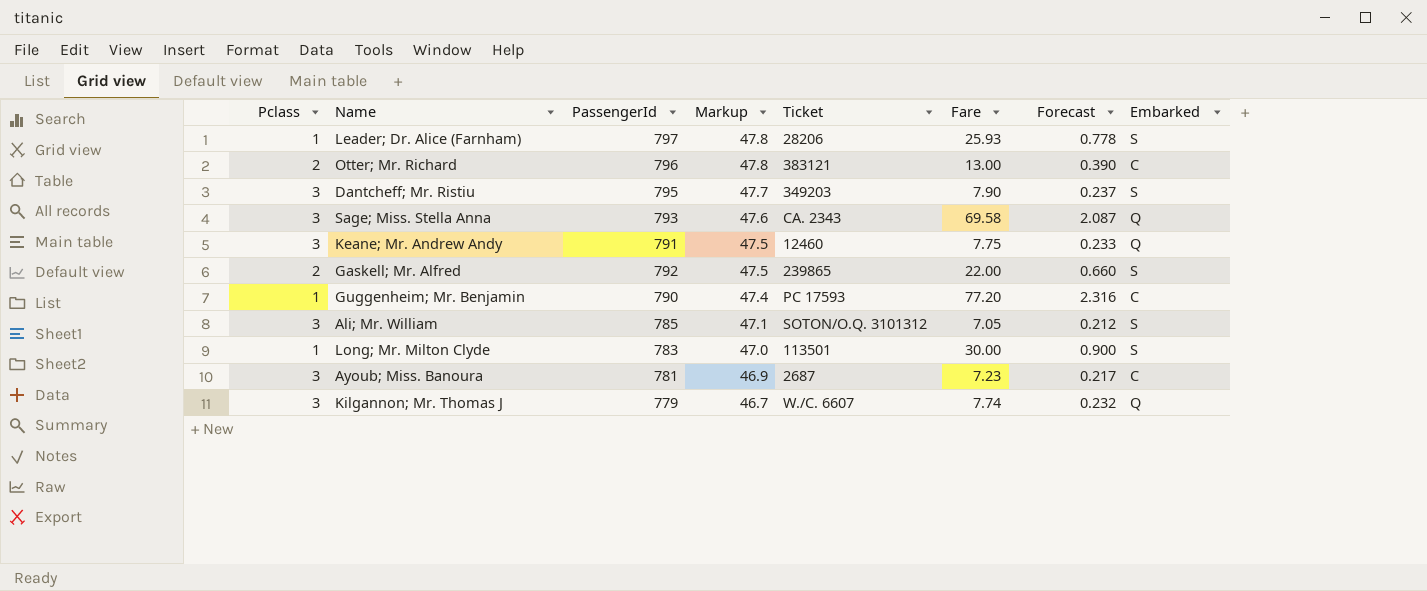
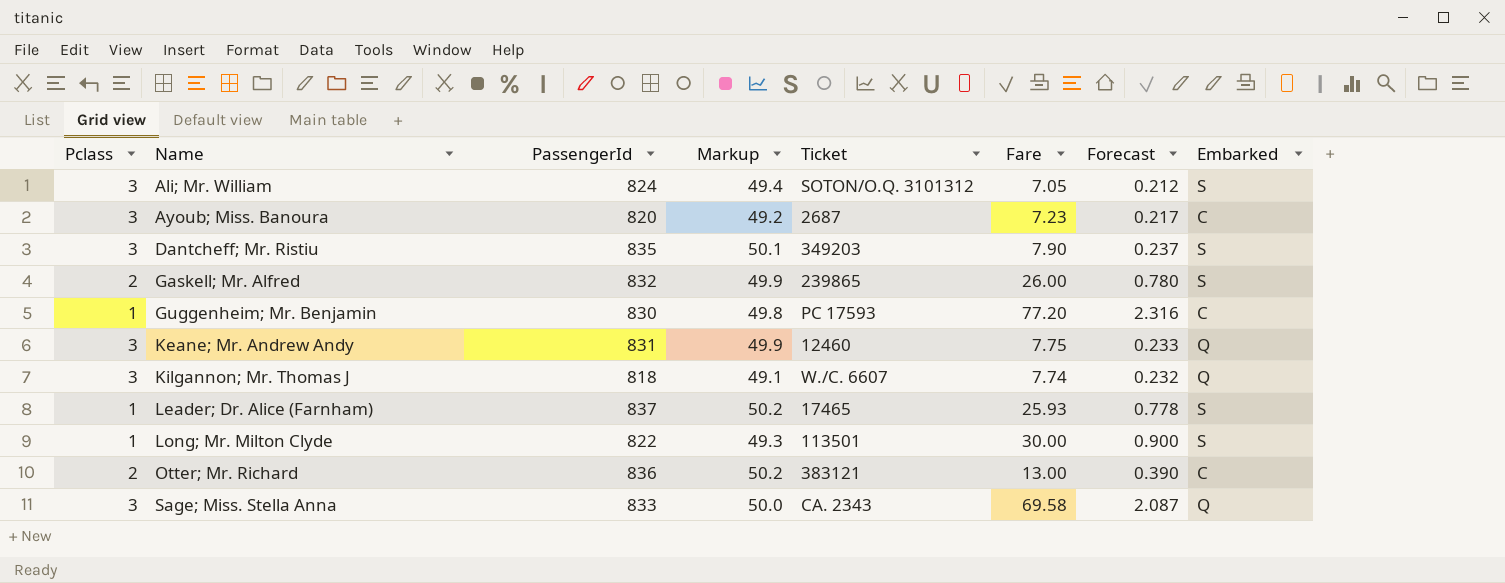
row order: Markup descending -> Name ascending
Ali; Mr. William | PassengerId: 785 -> 824
Ali; Mr. William | Markup: 47.1 -> 49.4
Ayoub; Miss. Banoura | PassengerId: 781 -> 820
Ayoub; Miss. Banoura | Markup: 46.9 -> 49.2
Dantcheff; Mr. Ristiu | PassengerId: 795 -> 835
Dantcheff; Mr. Ristiu | Markup: 47.7 -> 50.1
Gaskell; Mr. Alfred | PassengerId: 792 -> 832
Gaskell; Mr. Alfred | Markup: 47.5 -> 49.9
Gaskell; Mr. Alfred | Fare: 22.00 -> 26.00
Gaskell; Mr. Alfred | Forecast: 0.660 -> 0.780
Guggenheim; Mr. Benjamin | PassengerId: 790 -> 830
Guggenheim; Mr. Benjamin | Markup: 47.4 -> 49.8
Keane; Mr. Andrew Andy | PassengerId: 791 -> 831
Keane; Mr. Andrew Andy | Markup: 47.5 -> 49.9
Kilgannon; Mr. Thomas J | PassengerId: 779 -> 818
Kilgannon; Mr. Thomas J | Markup: 46.7 -> 49.1
Leader; Dr. Alice (Farnham) | PassengerId: 797 -> 837
Leader; Dr. Alice (Farnham) | Markup: 47.8 -> 50.2
Leader; Dr. Alice (Farnham) | Ticket: 28206 -> 17465
Long; Mr. Milton Clyde | PassengerId: 783 -> 822
Long; Mr. Milton Clyde | Markup: 47.0 -> 49.3
Otter; Mr. Richard | PassengerId: 796 -> 836
Otter; Mr. Richard | Markup: 47.8 -> 50.2
Sage; Miss. Stella Anna | PassengerId: 793 -> 833
Sage; Miss. Stella Anna | Markup: 47.6 -> 50.0

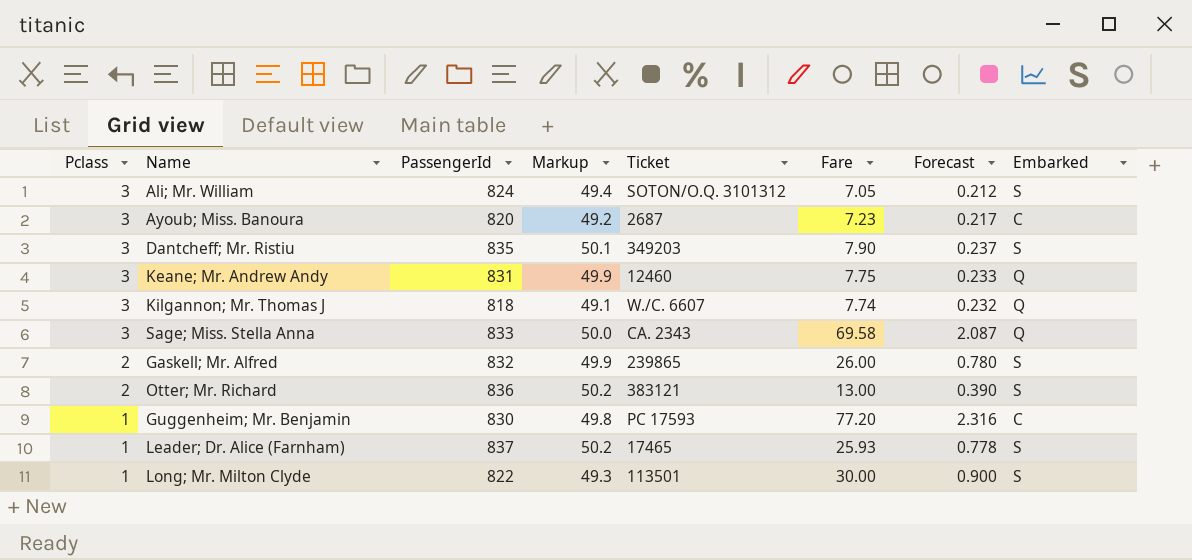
row order: Name ascending -> Pclass descending
Otter; Mr. Richard | Embarked: C -> S

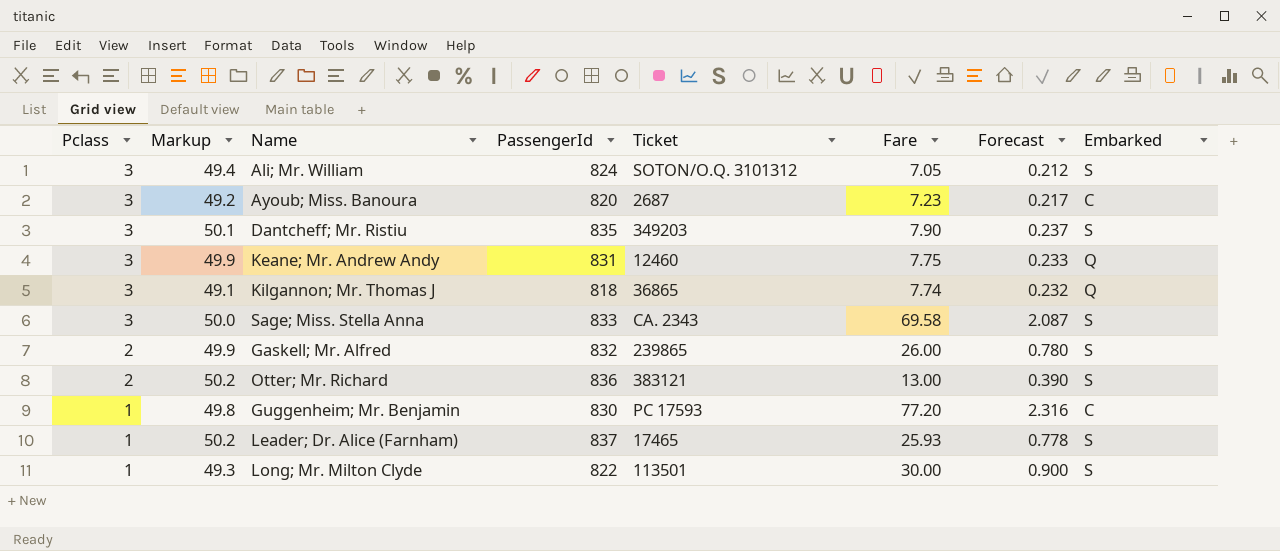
column Markup | position: 4 -> 2
Kilgannon; Mr. Thomas J | Ticket: W./C. 6607 -> 36865
Sage; Miss. Stella Anna | Embarked: Q -> S

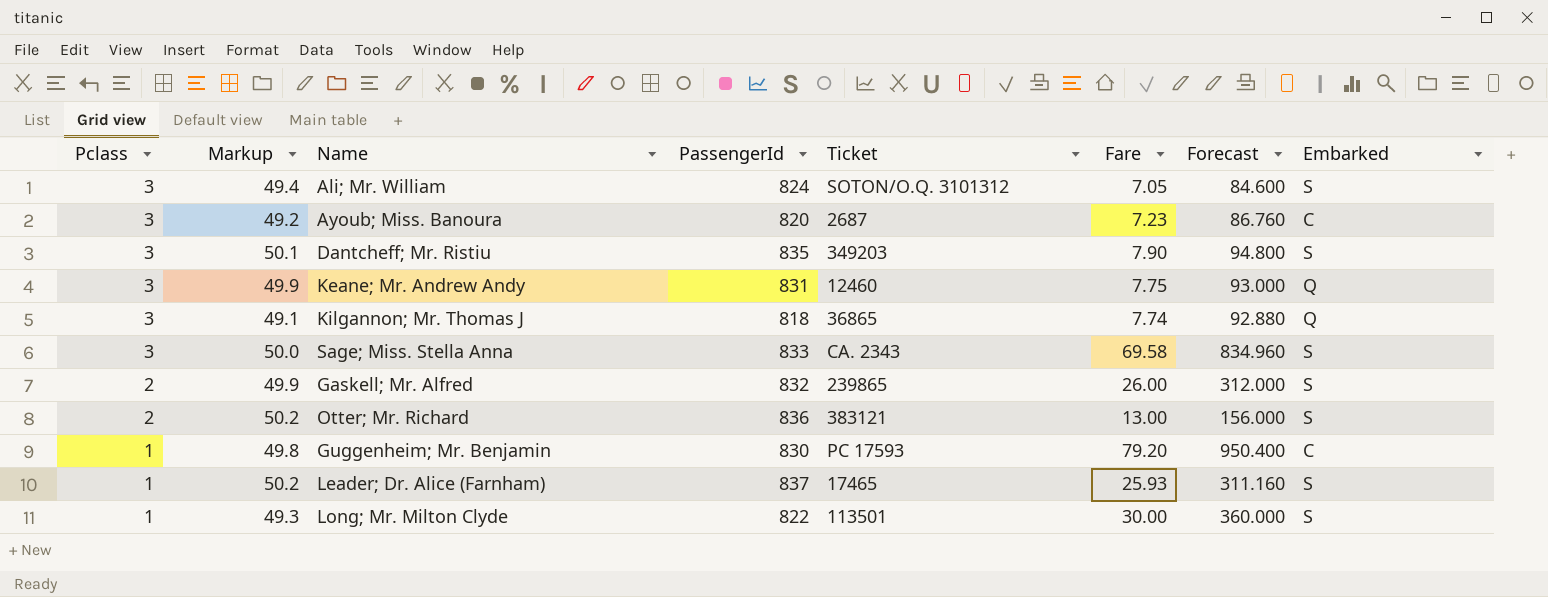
column Forecast | formula: [Fare] * 0.03 -> [Fare] * 12
Guggenheim; Mr. Benjamin | Fare: 77.20 -> 79.20

